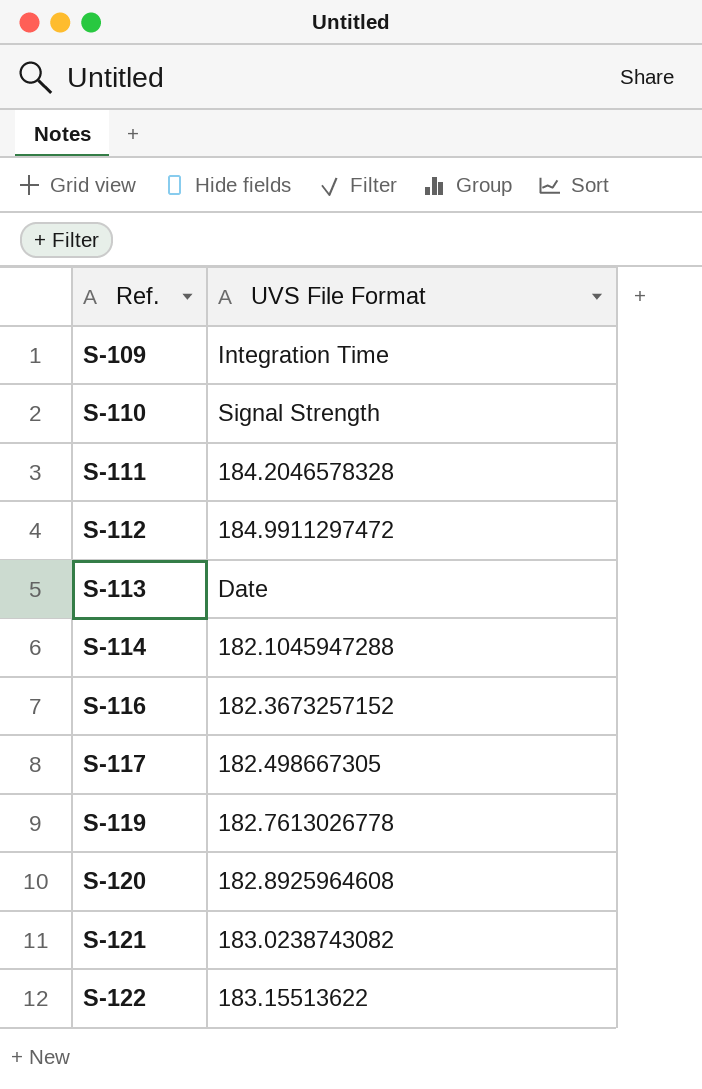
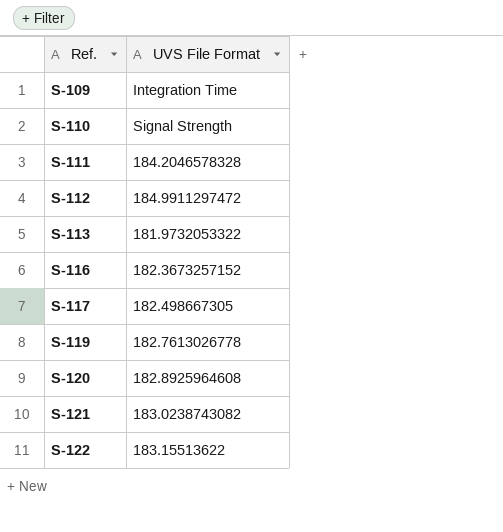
row S-114: 182.1045947288 -> none
S-113 | UVS File Format: Date -> 181.9732053322

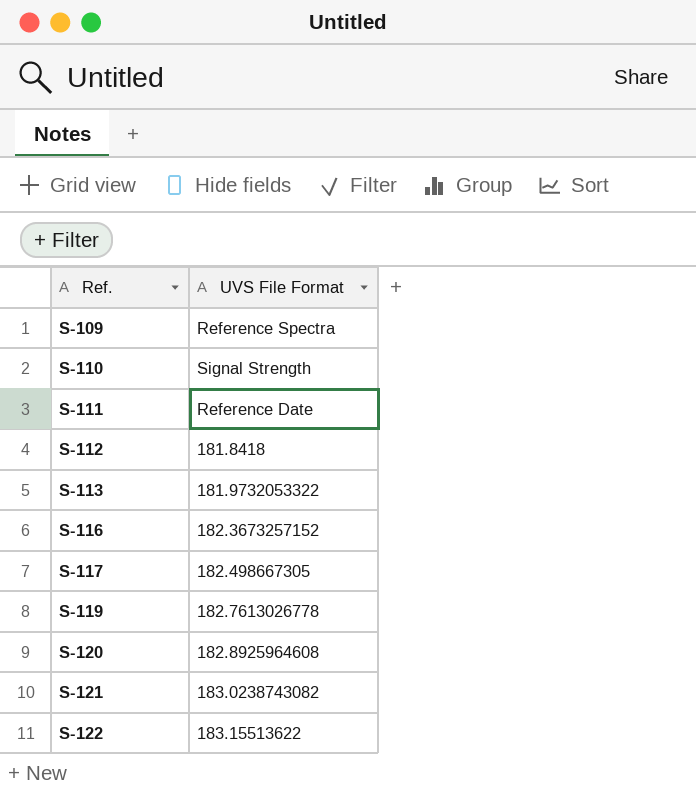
S-109 | UVS File Format: Integration Time -> Reference Spectra
S-111 | UVS File Format: 184.2046578328 -> Reference Date
S-112 | UVS File Format: 184.9911297472 -> 181.8418

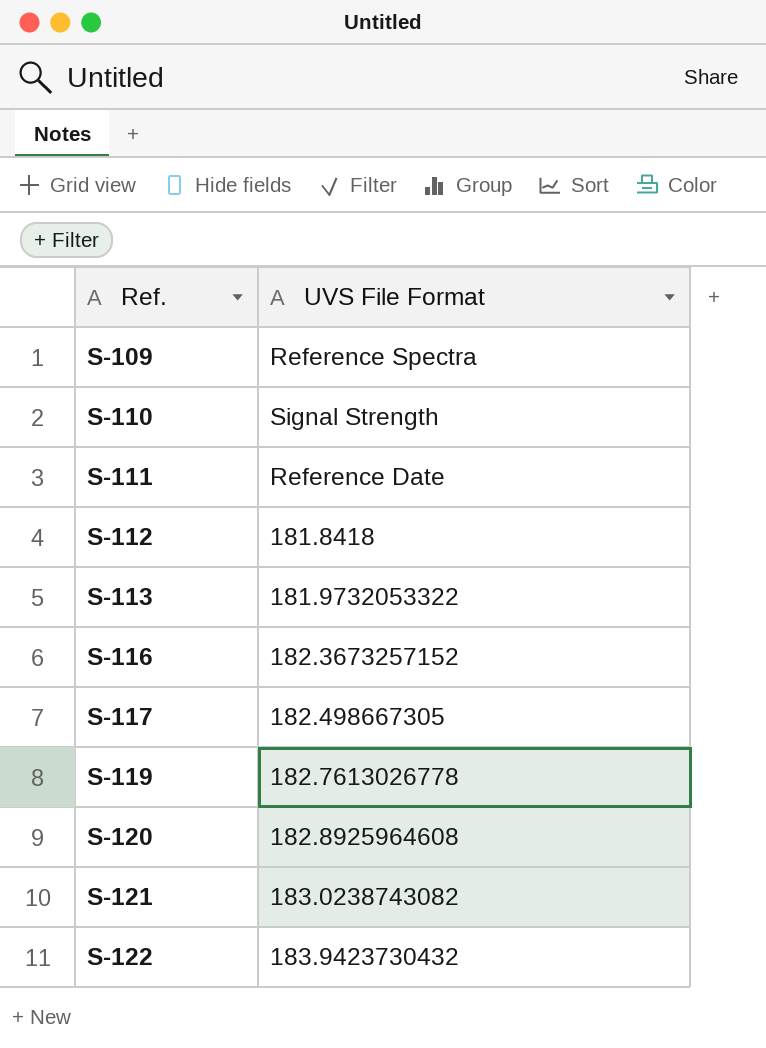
S-122 | UVS File Format: 183.15513622 -> 183.9423730432

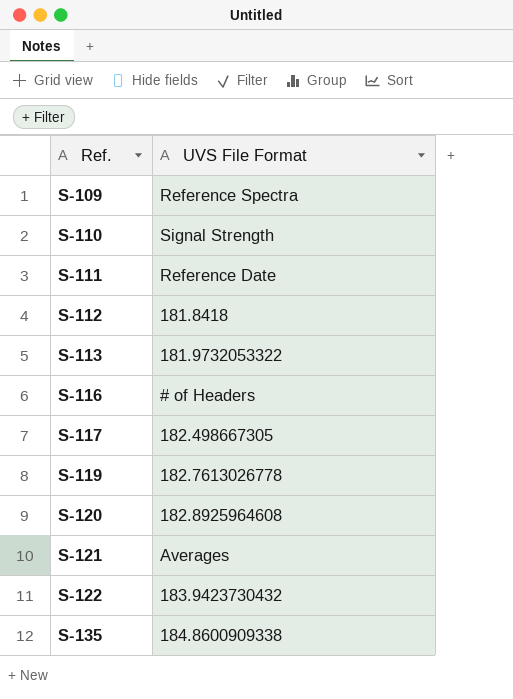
S-116 | UVS File Format: 182.3673257152 -> # of Headers
S-121 | UVS File Format: 183.0238743082 -> Averages
row S-135: none -> 184.8600909338

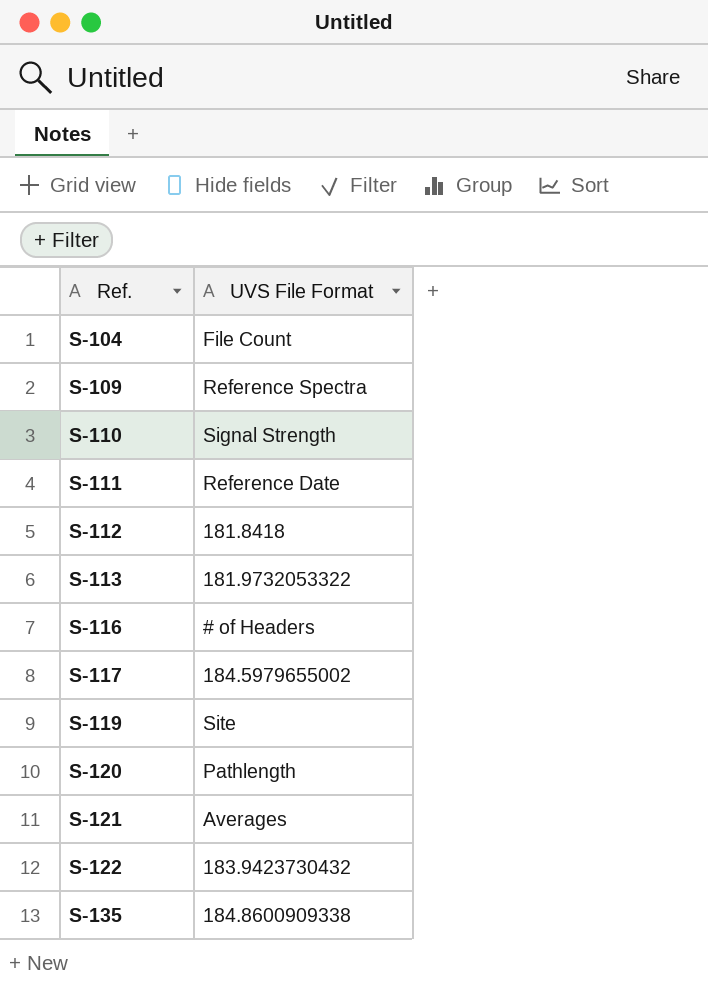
row S-104: none -> File Count
S-117 | UVS File Format: 182.498667305 -> 184.5979655002
S-119 | UVS File Format: 182.7613026778 -> Site
S-120 | UVS File Format: 182.8925964608 -> Pathlength

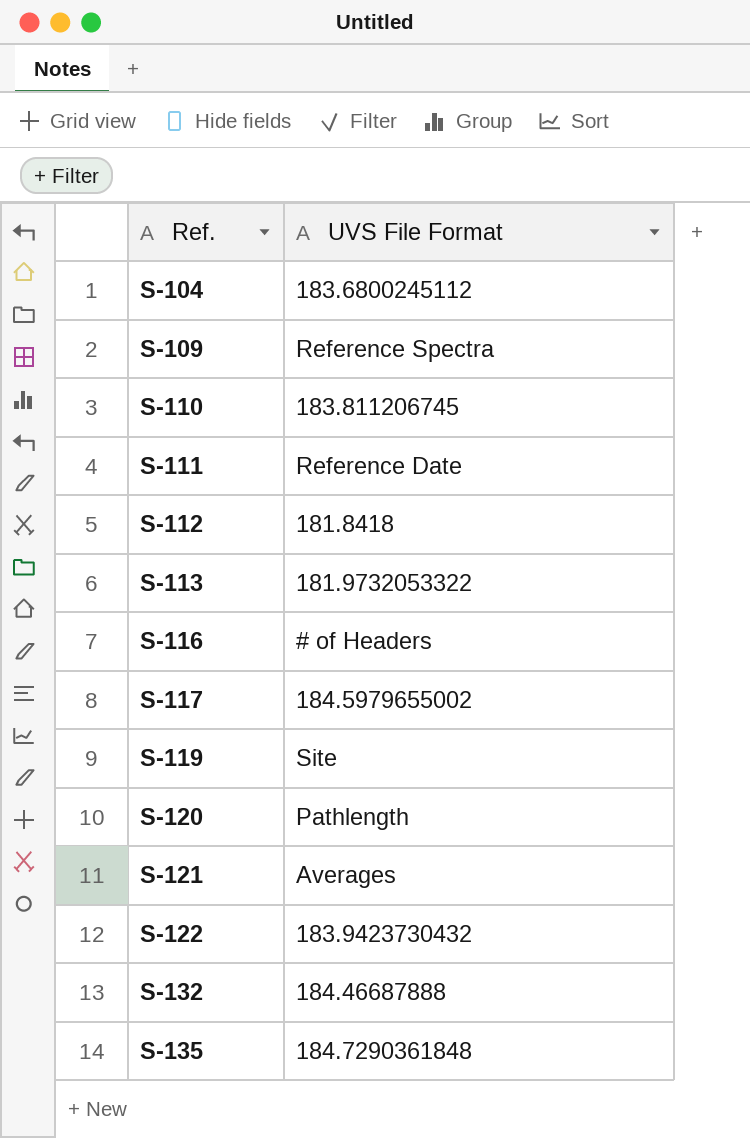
S-104 | UVS File Format: File Count -> 183.6800245112
S-110 | UVS File Format: Signal Strength -> 183.811206745
row S-132: none -> 184.46687888
S-135 | UVS File Format: 184.8600909338 -> 184.7290361848

